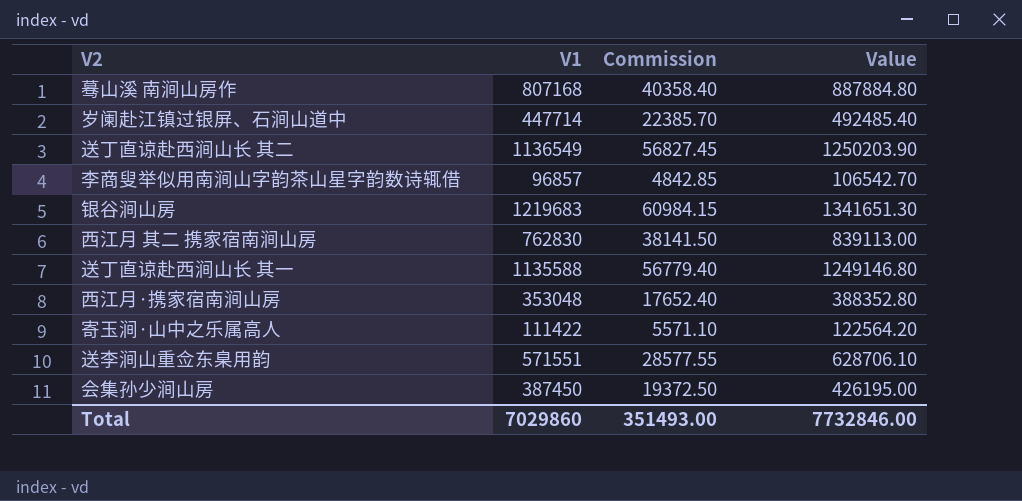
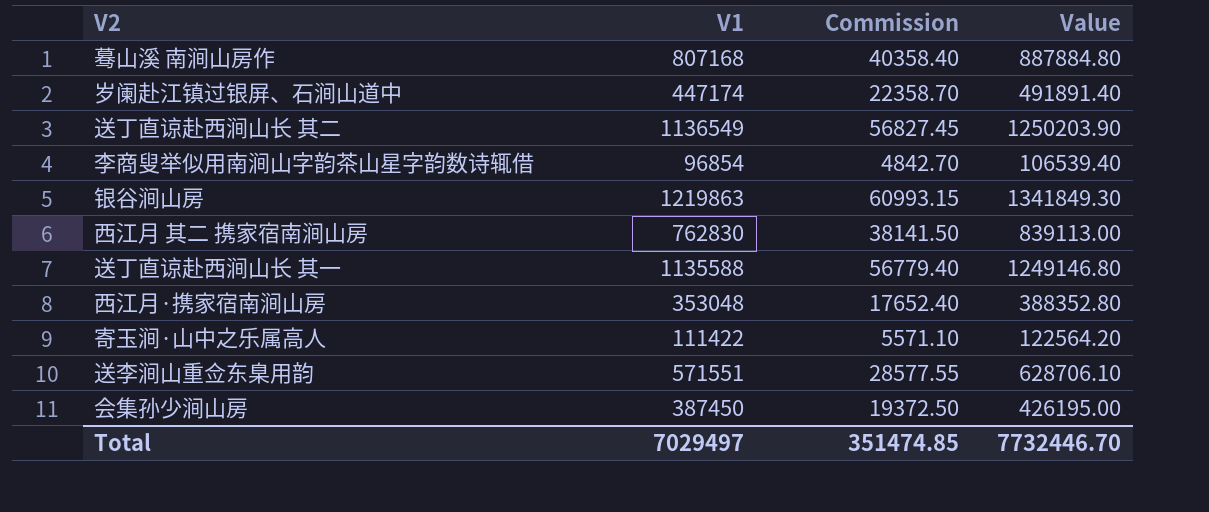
岁阑赴江镇过银屏、石涧山道中 | V1: 447714 -> 447174
岁阑赴江镇过银屏、石涧山道中 | Commission: 22385.70 -> 22358.70
岁阑赴江镇过银屏、石涧山道中 | Value: 492485.40 -> 491891.40
李商叟举似用南涧山字韵茶山星字韵数诗辄借 | V1: 96857 -> 96854
李商叟举似用南涧山字韵茶山星字韵数诗辄借 | Commission: 4842.85 -> 4842.70
李商叟举似用南涧山字韵茶山星字韵数诗辄借 | Value: 106542.70 -> 106539.40
银谷涧山房 | V1: 1219683 -> 1219863
银谷涧山房 | Commission: 60984.15 -> 60993.15
银谷涧山房 | Value: 1341651.30 -> 1341849.30
Total | V1: 7029860 -> 7029497
Total | Commission: 351493.00 -> 351474.85
Total | Value: 7732846.00 -> 7732446.70

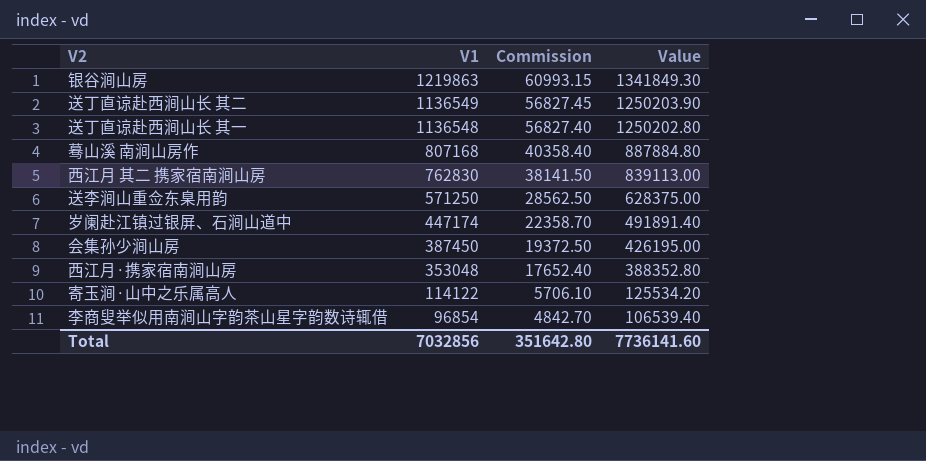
row order: none -> V1 descending
送丁直谅赴西涧山长 其一 | V1: 1135588 -> 1136548
送丁直谅赴西涧山长 其一 | Commission: 56779.40 -> 56827.40
送丁直谅赴西涧山长 其一 | Value: 1249146.80 -> 1250202.80
送李涧山重佥东臬用韵 | V1: 571551 -> 571250
送李涧山重佥东臬用韵 | Commission: 28577.55 -> 28562.50
送李涧山重佥东臬用韵 | Value: 628706.10 -> 628375.00
寄玉涧·山中之乐属高人 | V1: 111422 -> 114122
寄玉涧·山中之乐属高人 | Commission: 5571.10 -> 5706.10
寄玉涧·山中之乐属高人 | Value: 122564.20 -> 125534.20
Total | V1: 7029497 -> 7032856
Total | Commission: 351474.85 -> 351642.80
Total | Value: 7732446.70 -> 7736141.60

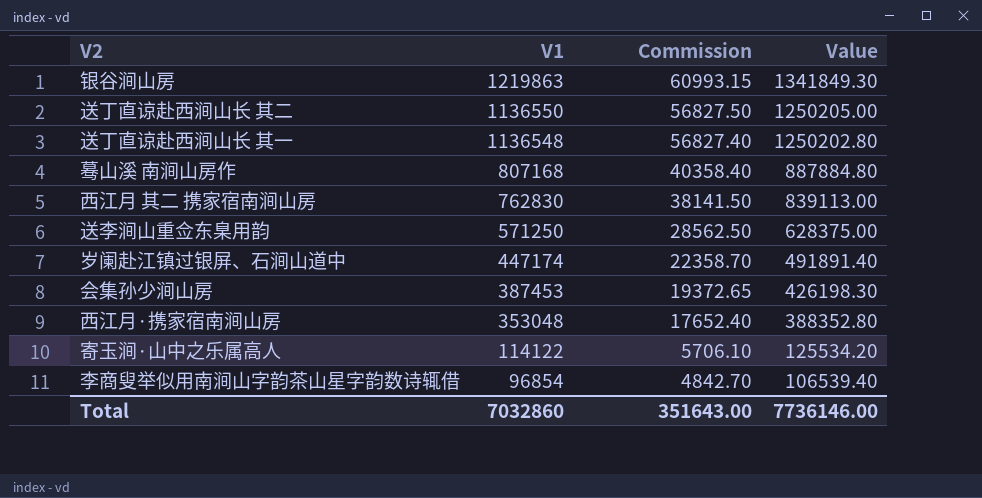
送丁直谅赴西涧山长 其二 | V1: 1136549 -> 1136550
送丁直谅赴西涧山长 其二 | Commission: 56827.45 -> 56827.50
送丁直谅赴西涧山长 其二 | Value: 1250203.90 -> 1250205.00
会集孙少涧山房 | V1: 387450 -> 387453
会集孙少涧山房 | Commission: 19372.50 -> 19372.65
会集孙少涧山房 | Value: 426195.00 -> 426198.30
Total | V1: 7032856 -> 7032860
Total | Commission: 351642.80 -> 351643.00
Total | Value: 7736141.60 -> 7736146.00

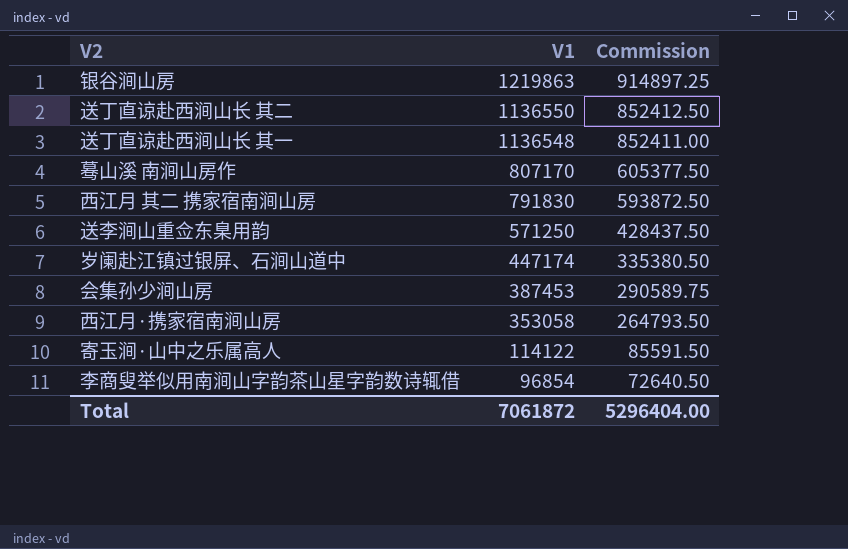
column Value | formula: [V1] * 1.1 -> none
column Commission | formula: [V1] * 0.05 -> [V1] * 0.75
蓦山溪 南涧山房作 | V1: 807168 -> 807170
西江月 其二 携家宿南涧山房 | V1: 762830 -> 791830
西江月·携家宿南涧山房 | V1: 353048 -> 353058
Total | V1: 7032860 -> 7061872
Total | Commission: 351643.00 -> 5296404.00

